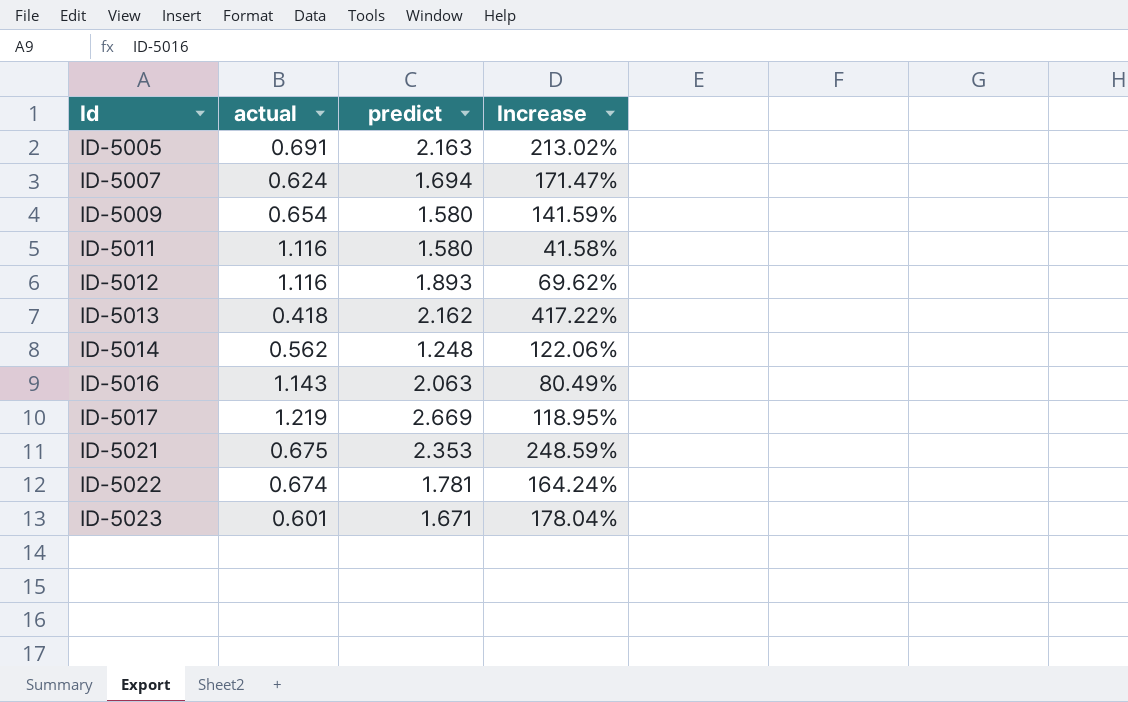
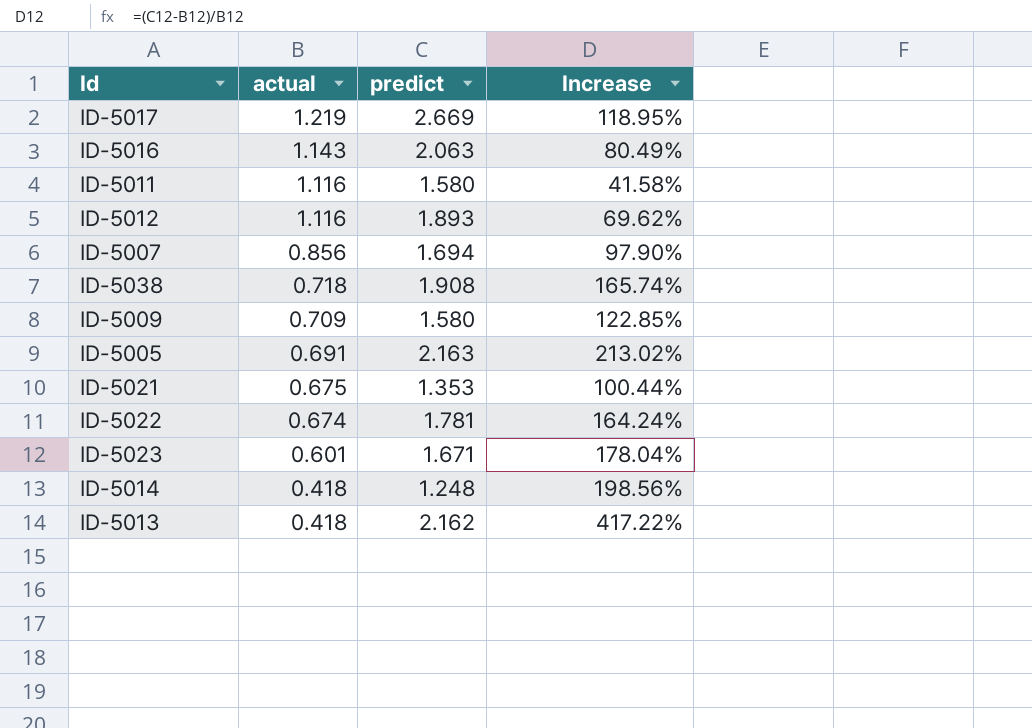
row order: Id ascending -> actual descending
ID-5007 | actual: 0.624 -> 0.856
ID-5007 | Increase: 171.47% -> 97.90%
row ID-5038: none -> 0.718 | 1.908 | 165.74%
ID-5009 | actual: 0.654 -> 0.709
ID-5009 | Increase: 141.59% -> 122.85%
ID-5021 | predict: 2.353 -> 1.353
ID-5021 | Increase: 248.59% -> 100.44%
ID-5014 | actual: 0.562 -> 0.418
ID-5014 | Increase: 122.06% -> 198.56%

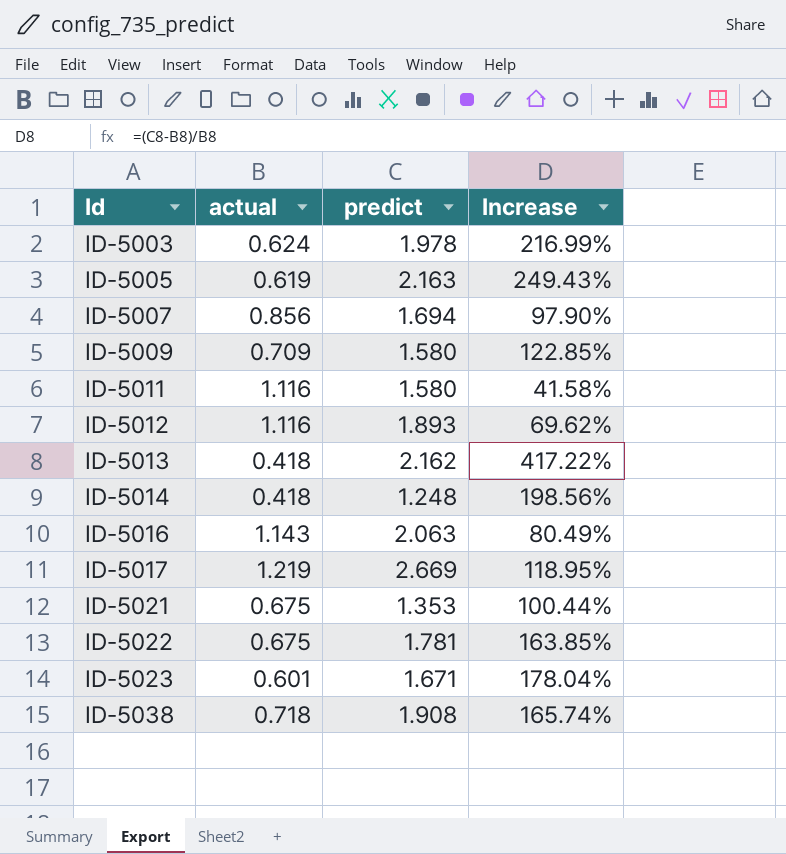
row order: actual descending -> Id ascending
row ID-5003: none -> 0.624 | 1.978 | 216.99%
ID-5005 | actual: 0.691 -> 0.619
ID-5005 | Increase: 213.02% -> 249.43%
ID-5022 | actual: 0.674 -> 0.675
ID-5022 | Increase: 164.24% -> 163.85%

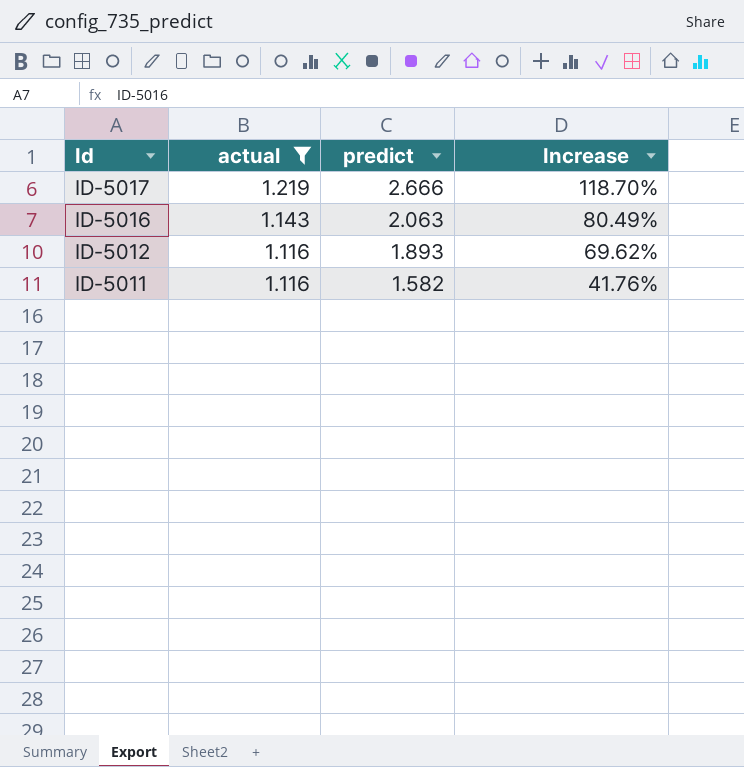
filter: none -> actual >= 1.116
row order: Id ascending -> Id descending
ID-5017 | predict: 2.669 -> 2.666
ID-5017 | Increase: 118.95% -> 118.70%
ID-5011 | predict: 1.580 -> 1.582
ID-5011 | Increase: 41.58% -> 41.76%

